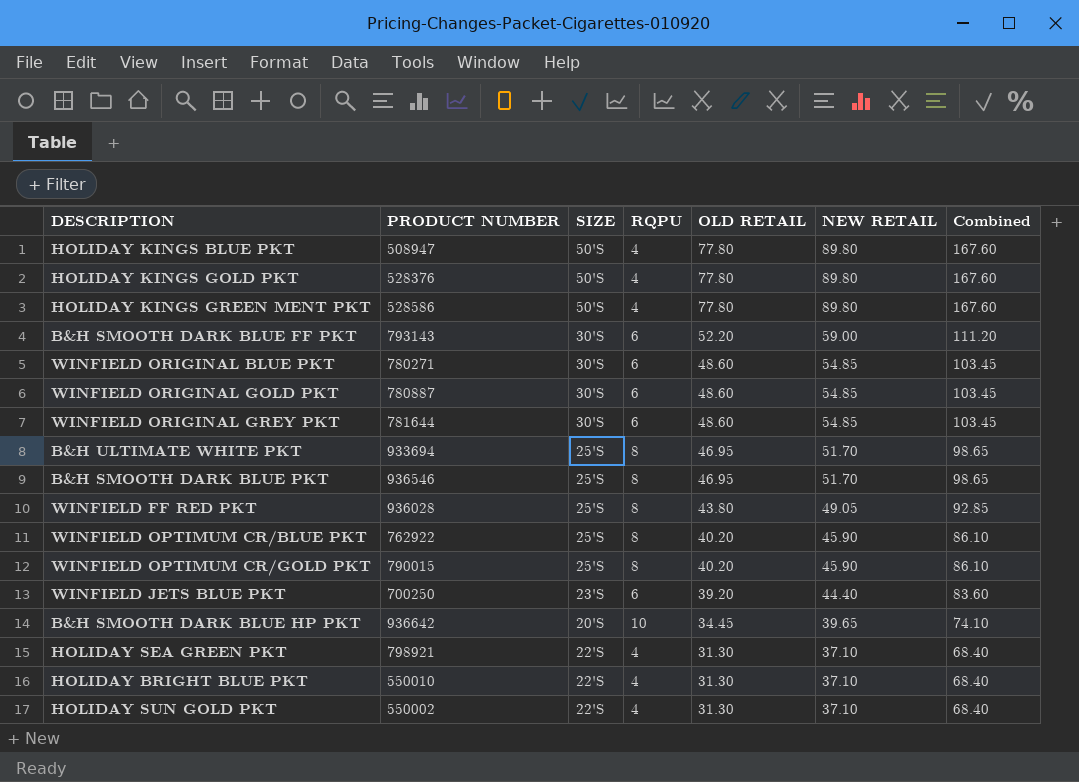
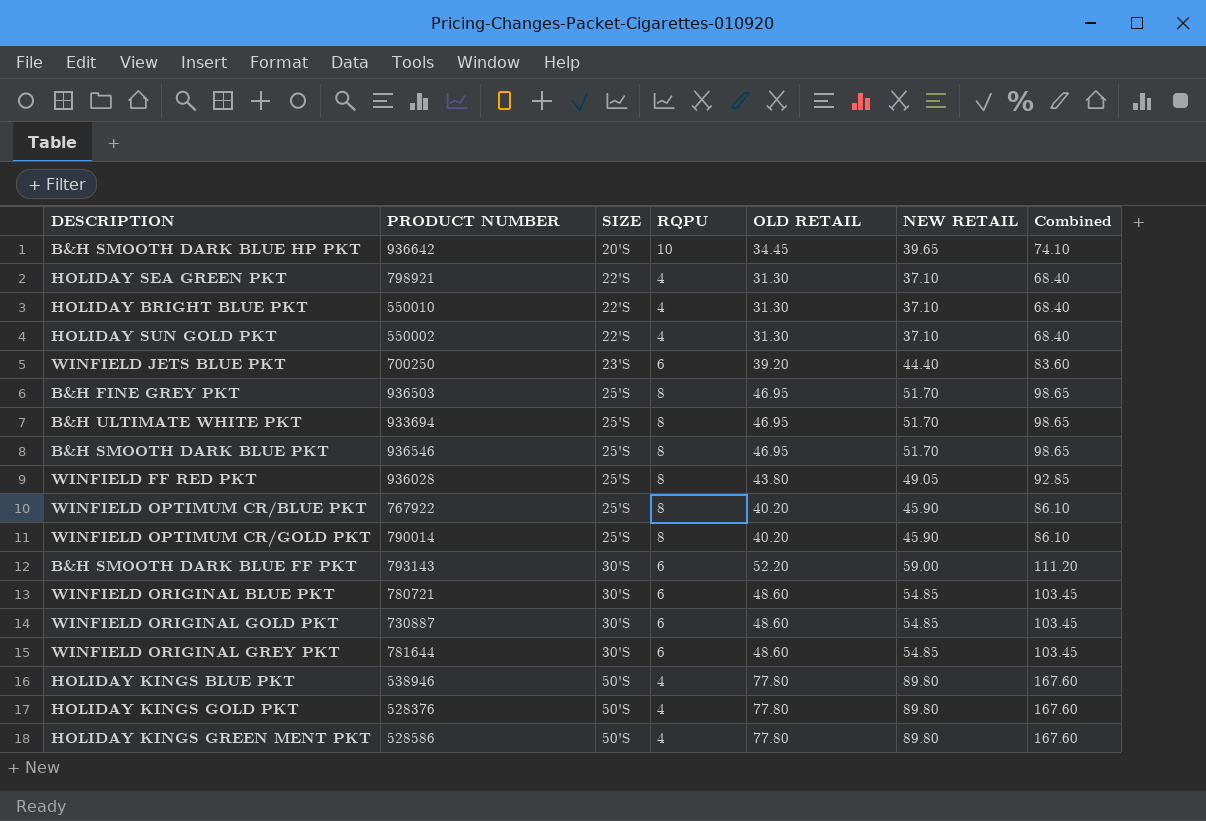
row order: OLD RETAIL descending -> SIZE ascending
row B&H FINE GREY PKT: none -> 936503 | 25'S | 8 | 46.95 | 51.70 | 98.65
WINFIELD OPTIMUM CR/BLUE PKT | PRODUCT NUMBER: 762922 -> 767922
WINFIELD OPTIMUM CR/GOLD PKT | PRODUCT NUMBER: 790015 -> 790014
WINFIELD ORIGINAL BLUE PKT | PRODUCT NUMBER: 780271 -> 780721
WINFIELD ORIGINAL GOLD PKT | PRODUCT NUMBER: 780887 -> 730887
HOLIDAY KINGS BLUE PKT | PRODUCT NUMBER: 508947 -> 538946

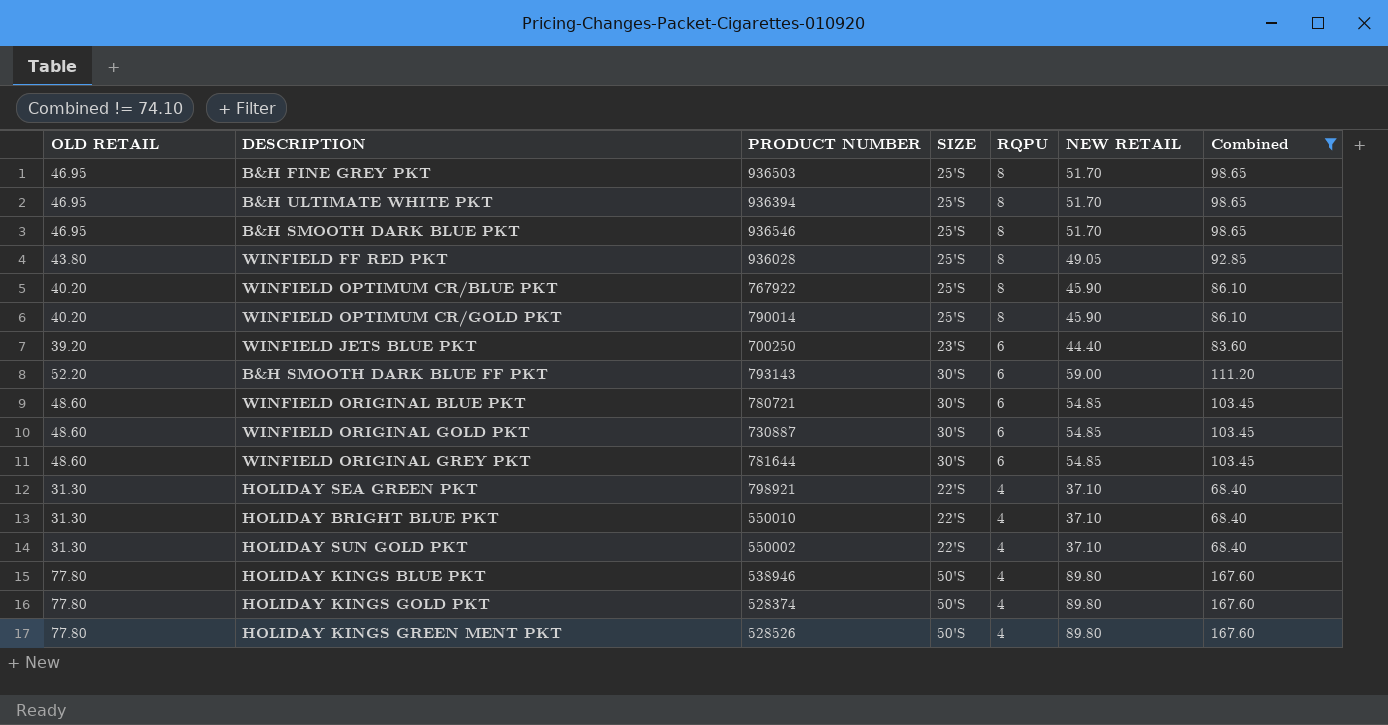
filter: none -> Combined != 74.10
row order: SIZE ascending -> RQPU descending
column OLD RETAIL | position: 5 -> 1
B&H ULTIMATE WHITE PKT | PRODUCT NUMBER: 933694 -> 936394
HOLIDAY KINGS GOLD PKT | PRODUCT NUMBER: 528376 -> 528374
HOLIDAY KINGS GREEN MENT PKT | PRODUCT NUMBER: 528586 -> 528526

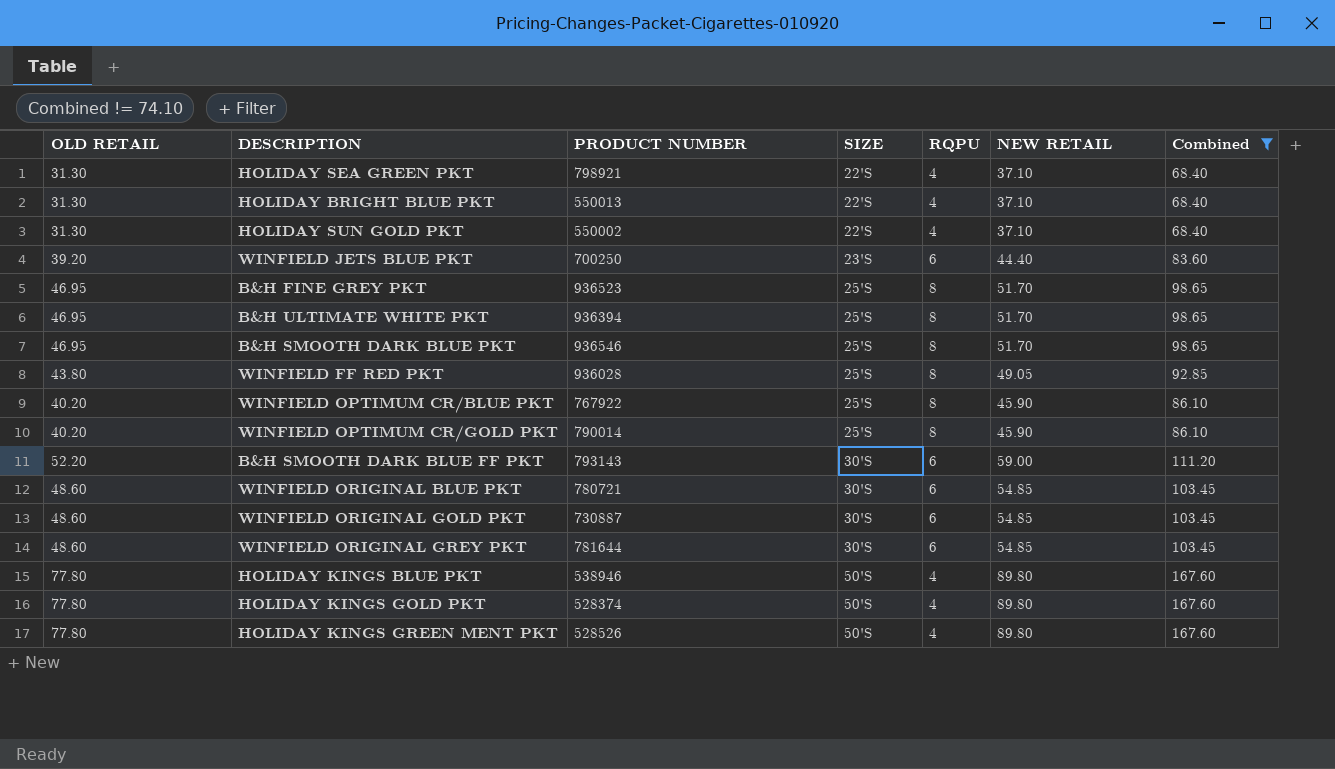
row order: RQPU descending -> SIZE ascending
HOLIDAY BRIGHT BLUE PKT | PRODUCT NUMBER: 550010 -> 550013
B&H FINE GREY PKT | PRODUCT NUMBER: 936503 -> 936523

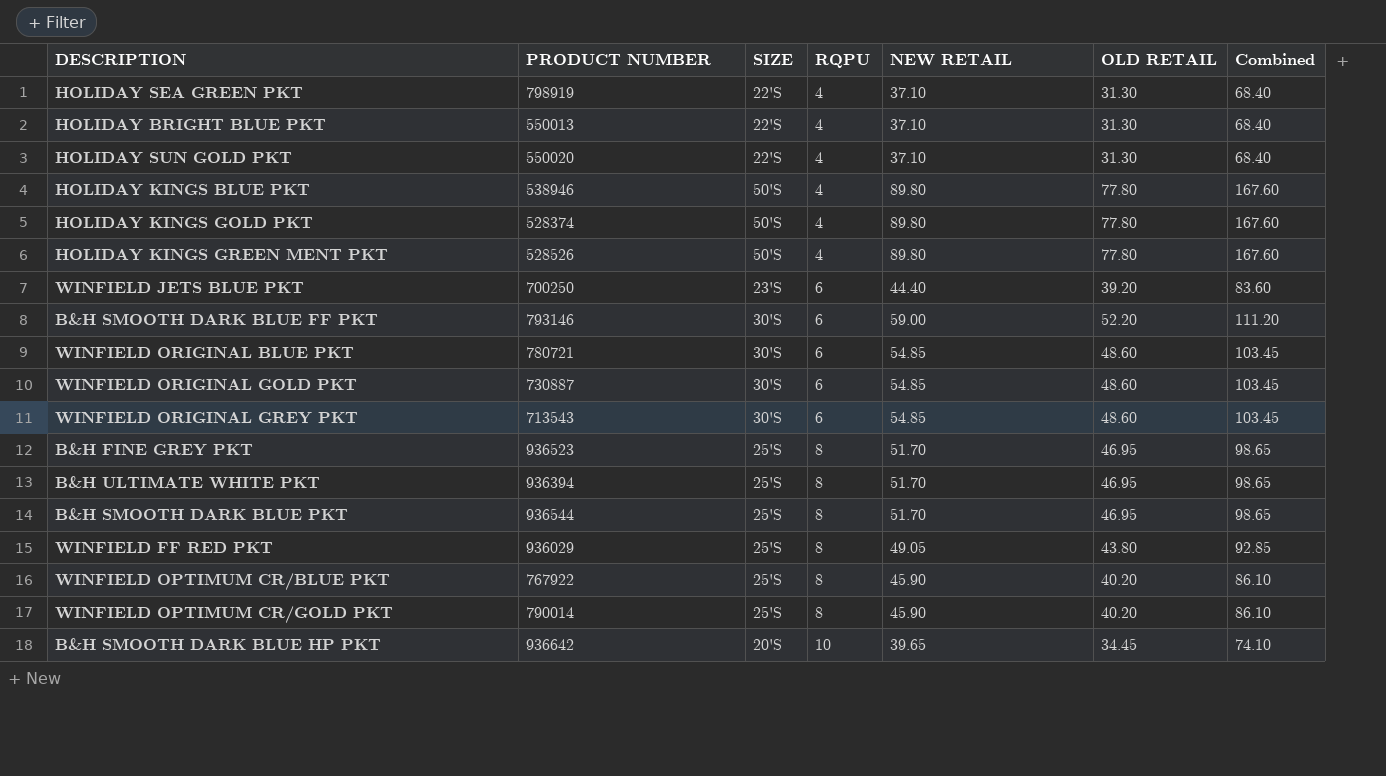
filter: Combined != 74.10 -> none
row order: SIZE ascending -> RQPU ascending
column OLD RETAIL | position: 1 -> 6
HOLIDAY SEA GREEN PKT | PRODUCT NUMBER: 798921 -> 798919
HOLIDAY SUN GOLD PKT | PRODUCT NUMBER: 550002 -> 550020
B&H SMOOTH DARK BLUE FF PKT | PRODUCT NUMBER: 793143 -> 793146
WINFIELD ORIGINAL GREY PKT | PRODUCT NUMBER: 781644 -> 713543
B&H SMOOTH DARK BLUE PKT | PRODUCT NUMBER: 936546 -> 936544
WINFIELD FF RED PKT | PRODUCT NUMBER: 936028 -> 936029

